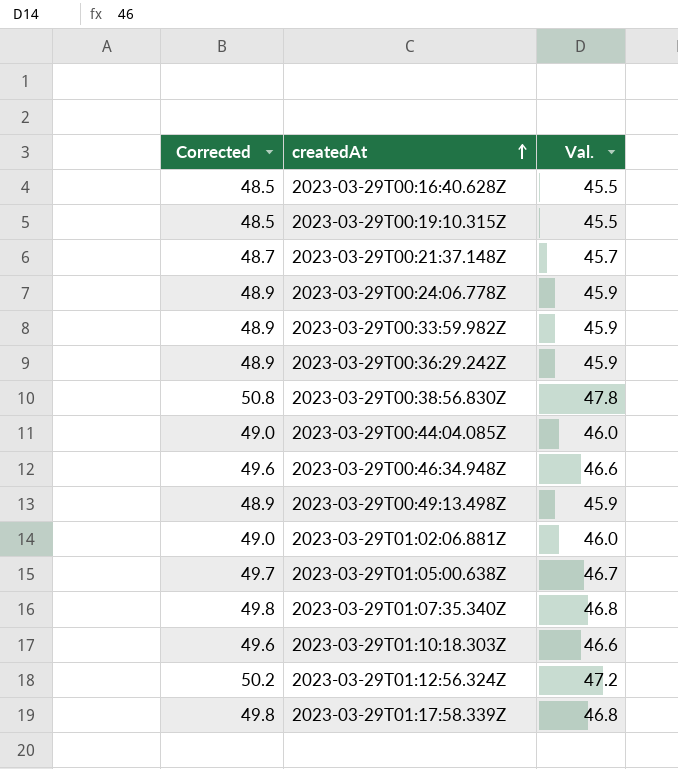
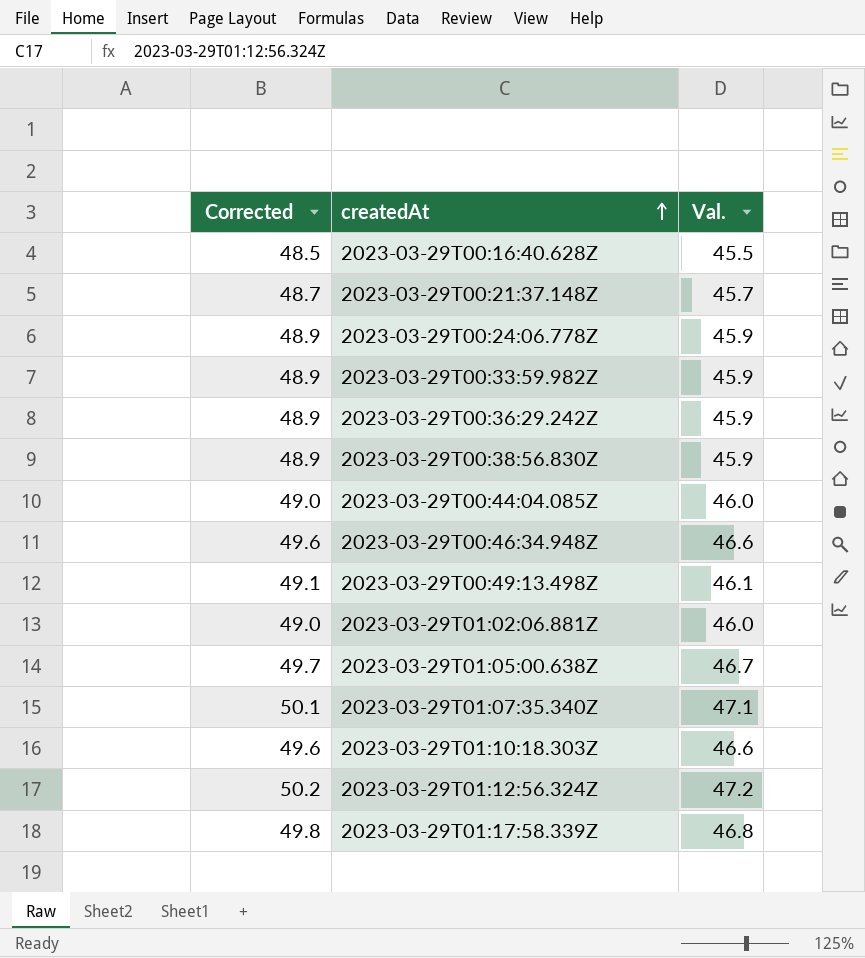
row 2023-03-29T00:19:10.315Z: 48.5 | 45.5 -> none
2023-03-29T00:38:56.830Z | Corrected: 50.8 -> 48.9
2023-03-29T00:38:56.830Z | Val.: 47.8 -> 45.9
2023-03-29T00:49:13.498Z | Corrected: 48.9 -> 49.1
2023-03-29T00:49:13.498Z | Val.: 45.9 -> 46.1
2023-03-29T01:07:35.340Z | Corrected: 49.8 -> 50.1
2023-03-29T01:07:35.340Z | Val.: 46.8 -> 47.1

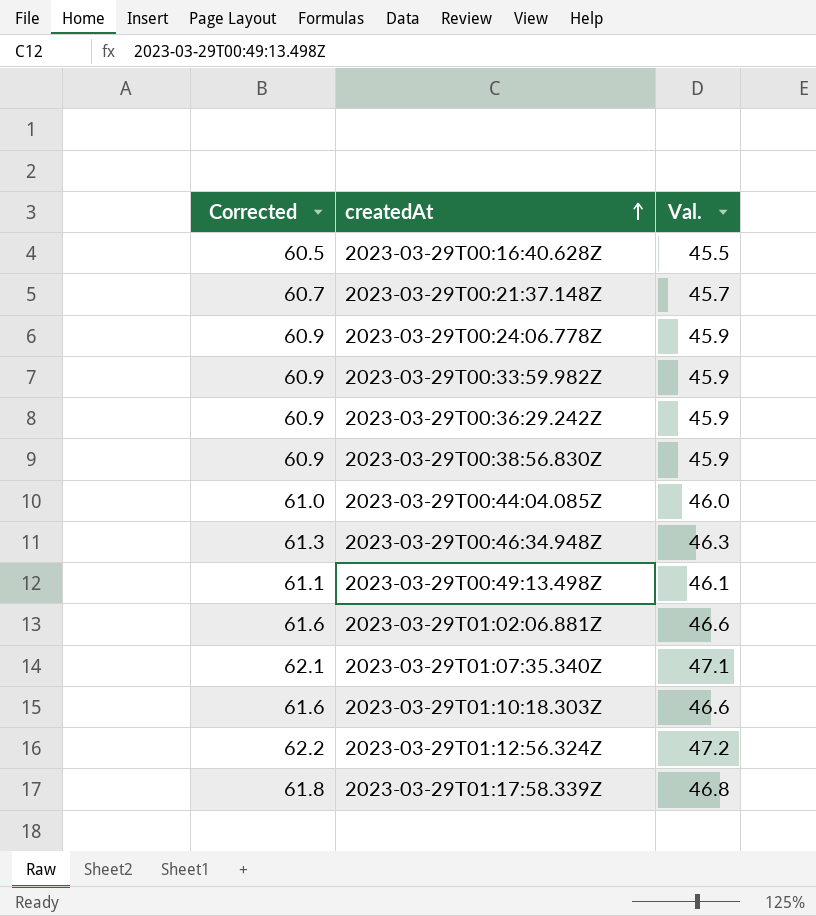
column Corrected | formula: [Val.] + 3 -> [Val.] + 15
row 2023-03-29T01:05:00.638Z: 49.7 | 46.7 -> none
2023-03-29T00:46:34.948Z | Val.: 46.6 -> 46.3
2023-03-29T01:02:06.881Z | Val.: 46.0 -> 46.6

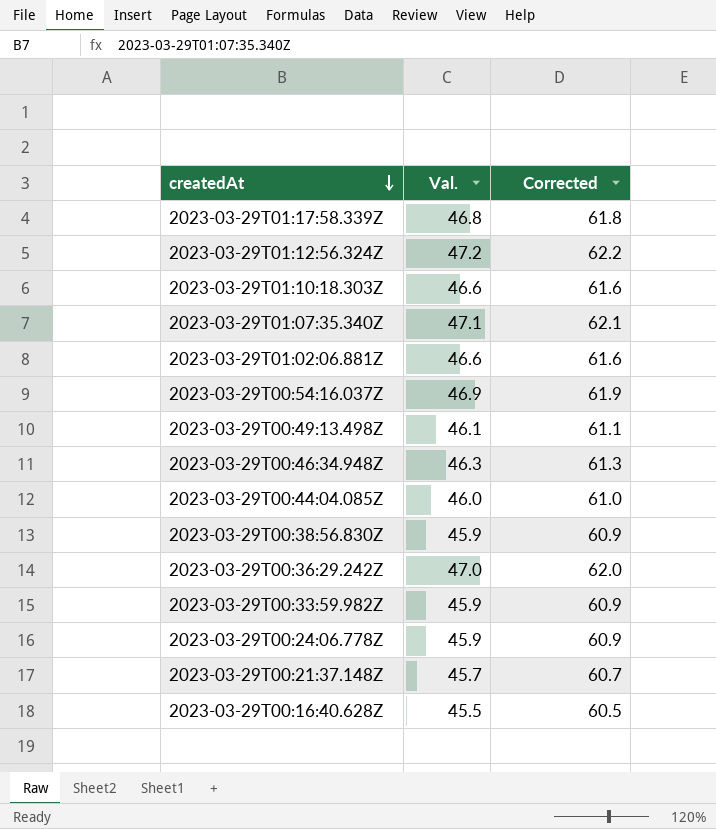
row order: createdAt ascending -> createdAt descending
column Corrected | position: 1 -> 3
row 2023-03-29T00:54:16.037Z: none -> 46.9 | 61.9
2023-03-29T00:36:29.242Z | Val.: 45.9 -> 47.0
2023-03-29T00:36:29.242Z | Corrected: 60.9 -> 62.0

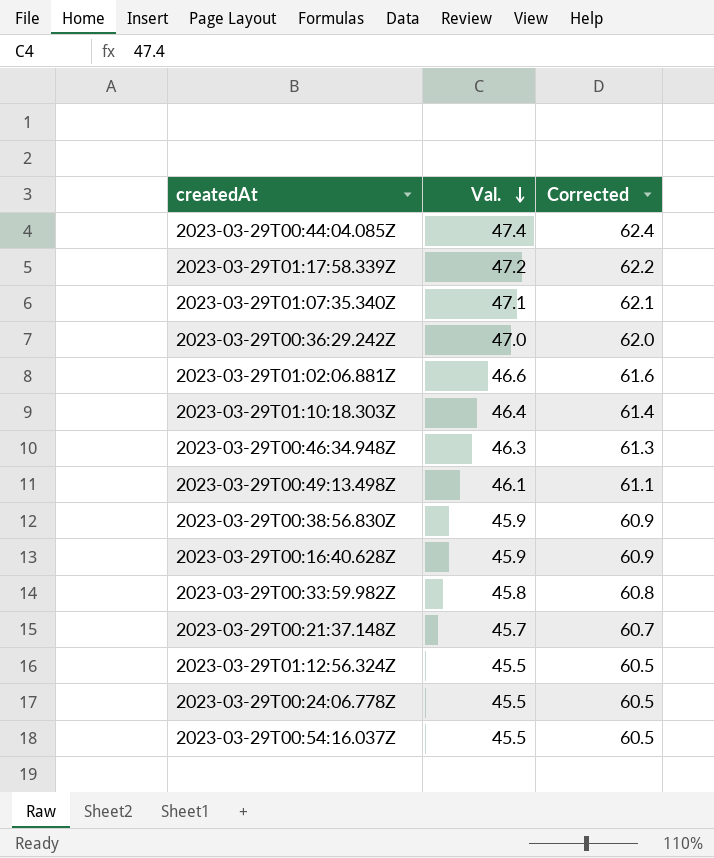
row order: createdAt descending -> Val. descending
2023-03-29T00:44:04.085Z | Val.: 46.0 -> 47.4
2023-03-29T00:44:04.085Z | Corrected: 61.0 -> 62.4
2023-03-29T01:17:58.339Z | Val.: 46.8 -> 47.2
2023-03-29T01:17:58.339Z | Corrected: 61.8 -> 62.2
2023-03-29T01:10:18.303Z | Val.: 46.6 -> 46.4
2023-03-29T01:10:18.303Z | Corrected: 61.6 -> 61.4
2023-03-29T00:16:40.628Z | Val.: 45.5 -> 45.9
2023-03-29T00:16:40.628Z | Corrected: 60.5 -> 60.9
2023-03-29T00:33:59.982Z | Val.: 45.9 -> 45.8
2023-03-29T00:33:59.982Z | Corrected: 60.9 -> 60.8
2023-03-29T01:12:56.324Z | Val.: 47.2 -> 45.5
2023-03-29T01:12:56.324Z | Corrected: 62.2 -> 60.5
2023-03-29T00:24:06.778Z | Val.: 45.9 -> 45.5
2023-03-29T00:24:06.778Z | Corrected: 60.9 -> 60.5
2023-03-29T00:54:16.037Z | Val.: 46.9 -> 45.5
2023-03-29T00:54:16.037Z | Corrected: 61.9 -> 60.5

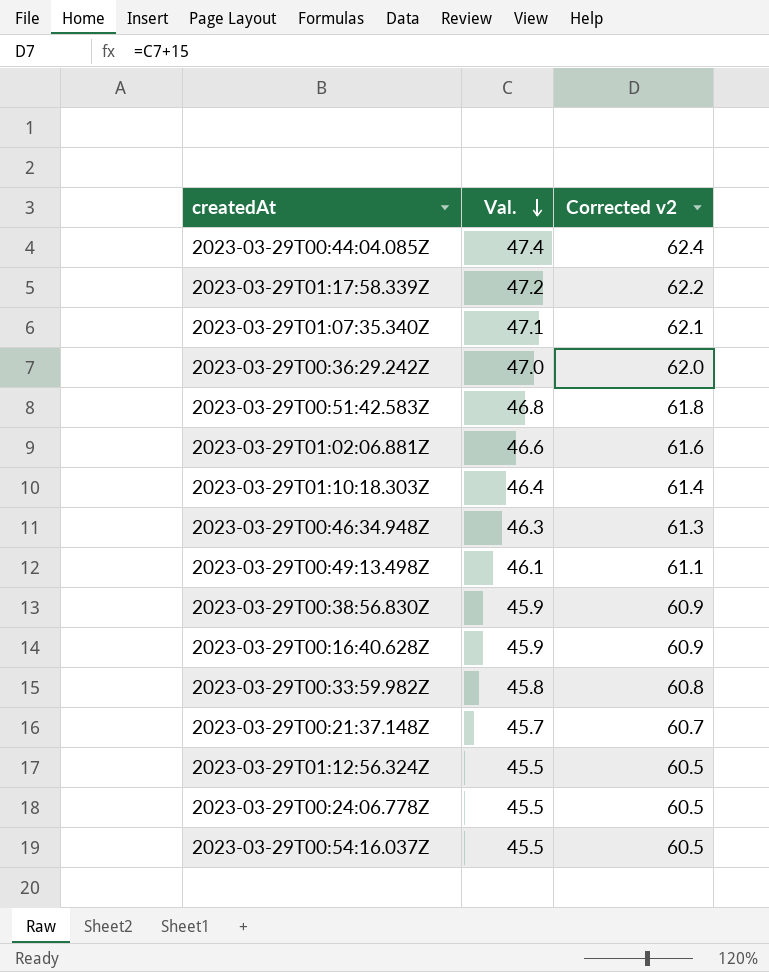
column name: Corrected -> Corrected v2
row 2023-03-29T00:51:42.583Z: none -> 46.8 | 61.8

